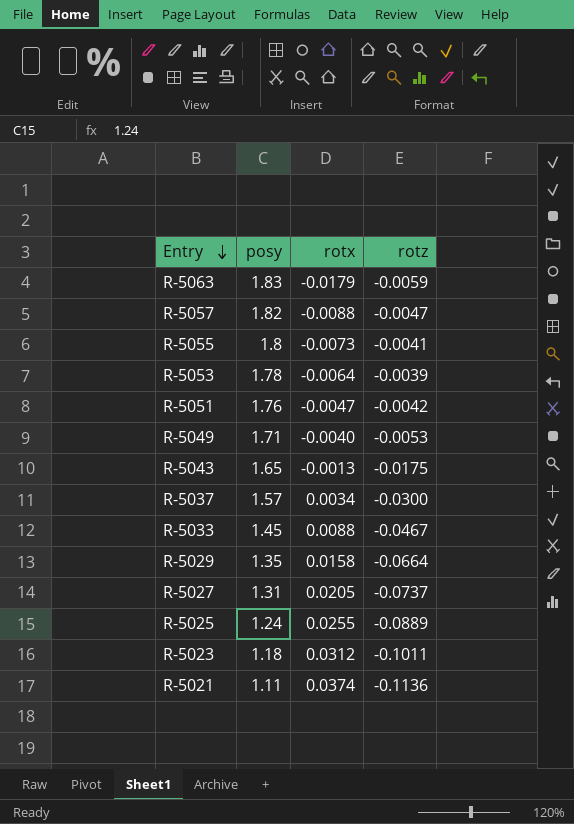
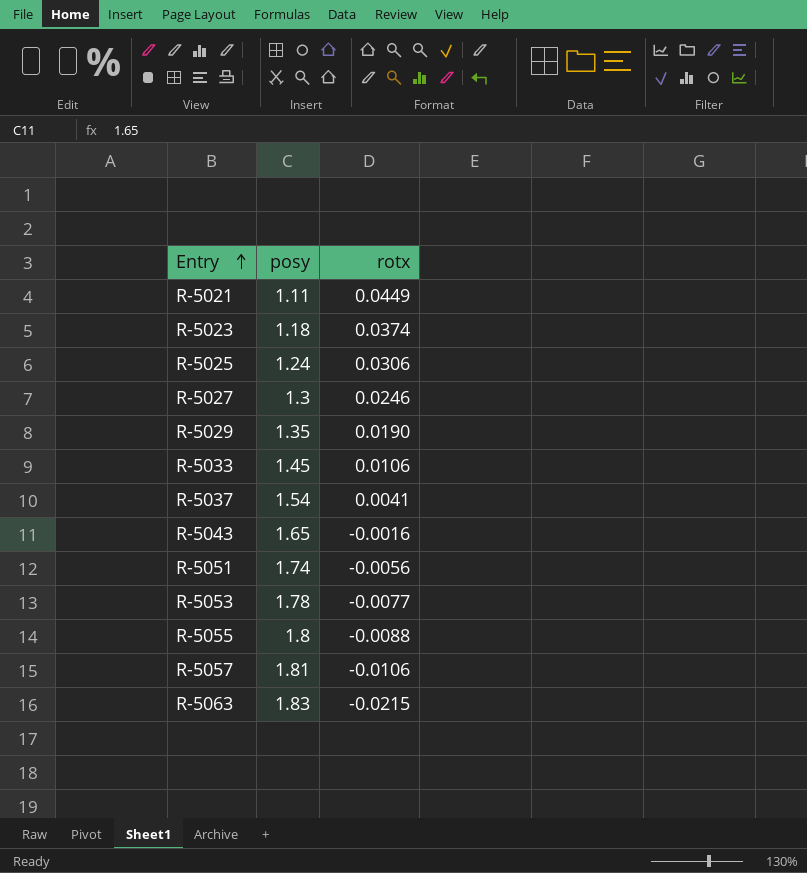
row order: Entry descending -> Entry ascending
column rotz | position: 4 -> none
row R-5049: 1.71 | -0.0040 | -0.0053 -> none
R-5021 | rotx: 0.0374 -> 0.0449
R-5023 | rotx: 0.0312 -> 0.0374
R-5025 | rotx: 0.0255 -> 0.0306
R-5027 | posy: 1.31 -> 1.3
R-5027 | rotx: 0.0205 -> 0.0246
R-5029 | rotx: 0.0158 -> 0.0190
R-5033 | rotx: 0.0088 -> 0.0106
R-5037 | posy: 1.57 -> 1.54
R-5037 | rotx: 0.0034 -> 0.0041
R-5043 | rotx: -0.0013 -> -0.0016
R-5051 | posy: 1.76 -> 1.74
R-5051 | rotx: -0.0047 -> -0.0056
R-5053 | rotx: -0.0064 -> -0.0077
R-5055 | rotx: -0.0073 -> -0.0088
R-5057 | posy: 1.82 -> 1.81
R-5057 | rotx: -0.0088 -> -0.0106
R-5063 | rotx: -0.0179 -> -0.0215

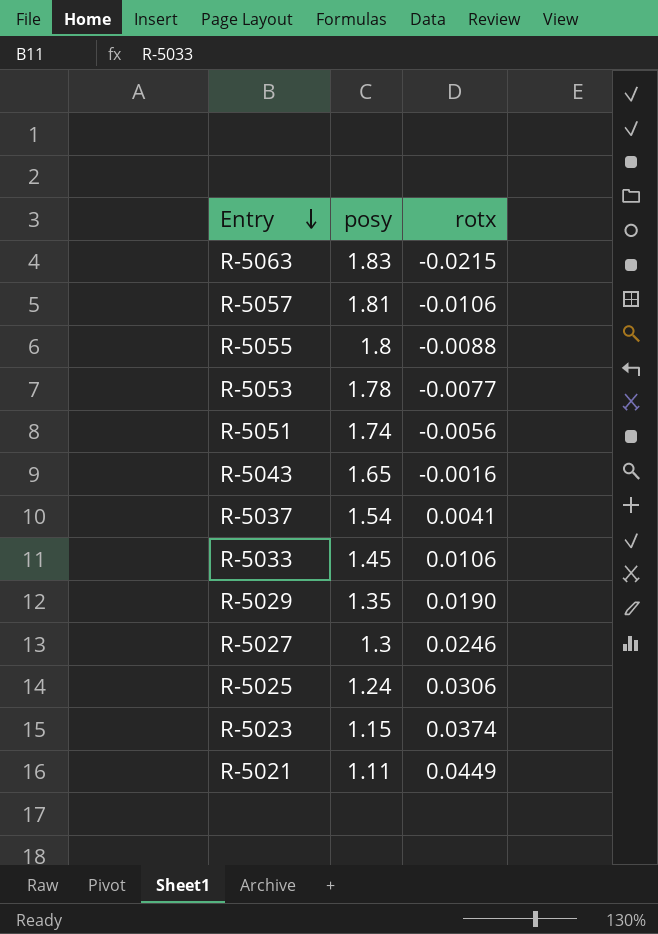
row order: Entry ascending -> Entry descending
R-5023 | posy: 1.18 -> 1.15

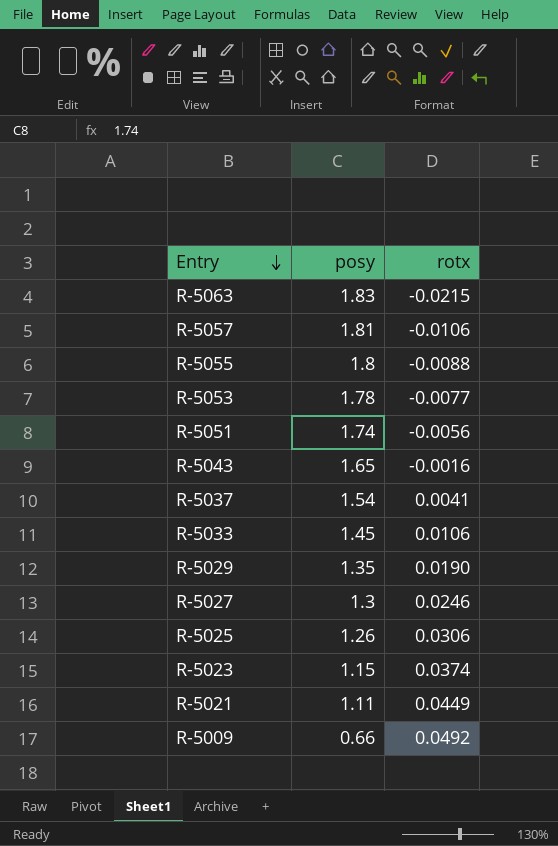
R-5025 | posy: 1.24 -> 1.26
row R-5009: none -> 0.66 | 0.0492

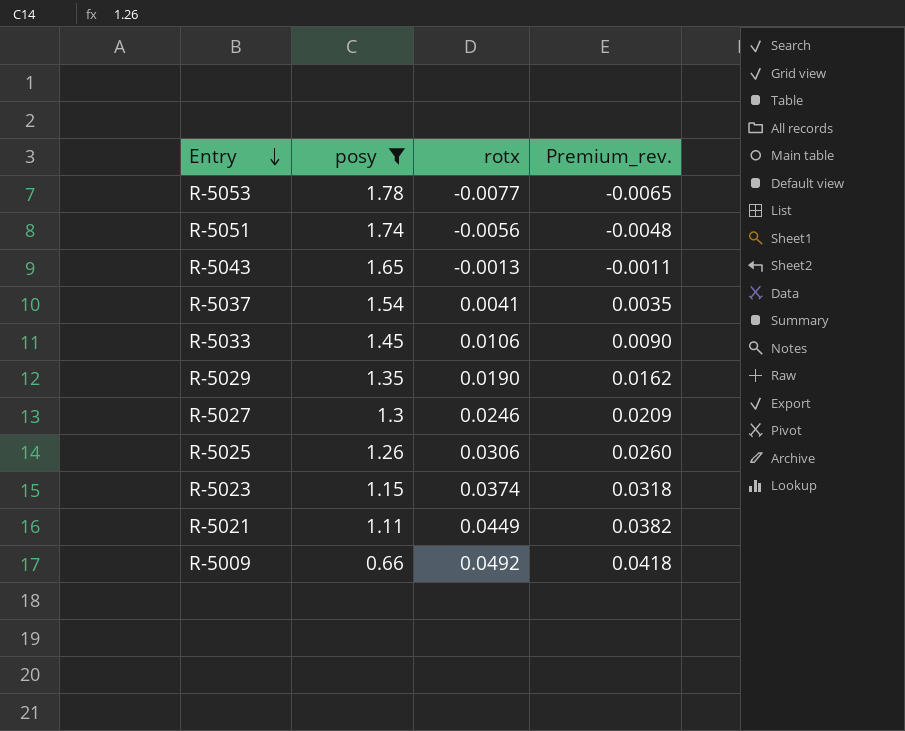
filter: none -> posy <= 1.78
column Premium_rev. | formula: none -> [rotx] * 0.85
R-5043 | rotx: -0.0016 -> -0.0013

